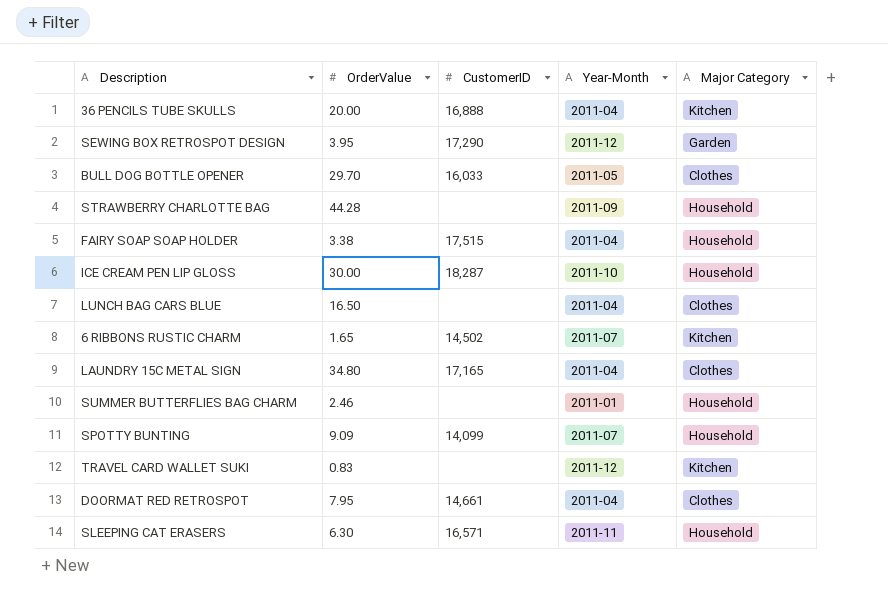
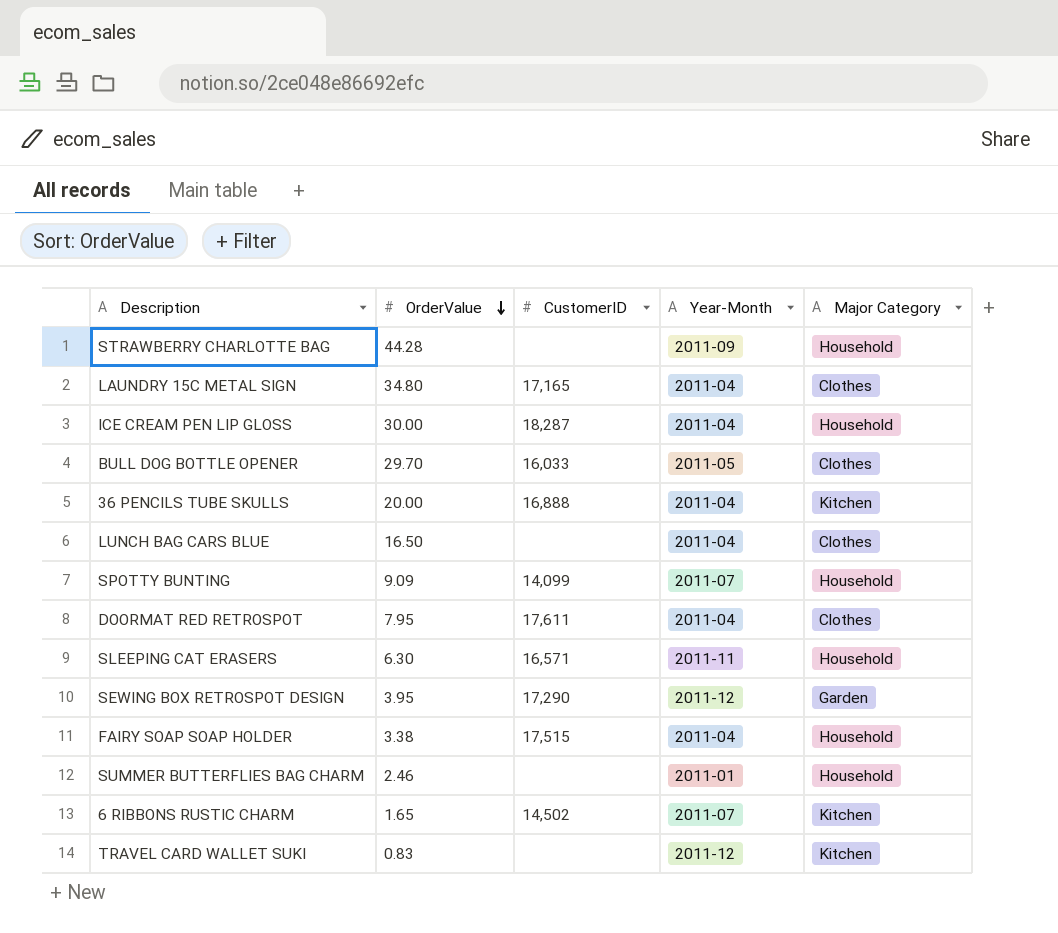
row order: none -> OrderValue descending
ICE CREAM PEN LIP GLOSS | Year-Month: 2011-10 -> 2011-04
DOORMAT RED RETROSPOT | CustomerID: 14,661 -> 17,611

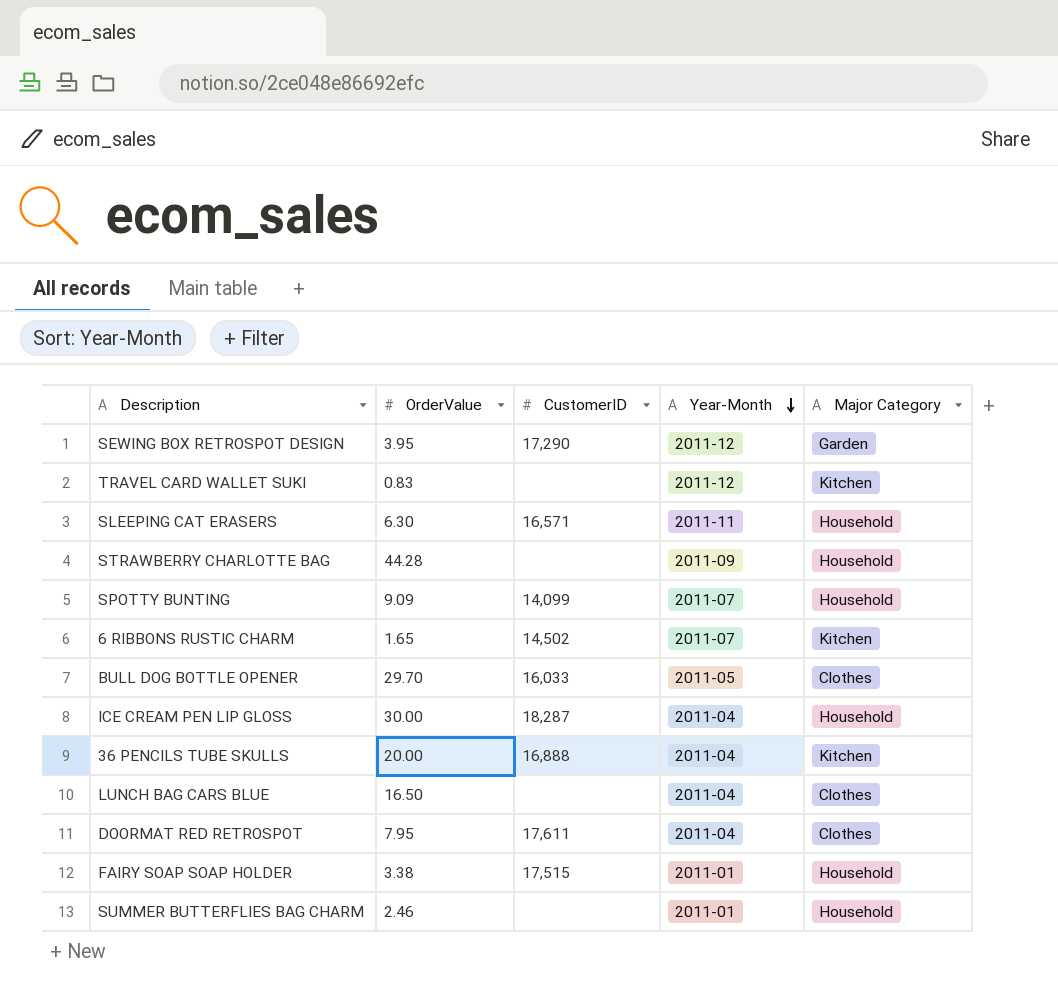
row order: OrderValue descending -> Year-Month descending
row LAUNDRY 15C METAL SIGN: 34.80 | 17,165 | 2011-04 | Clothes -> none
FAIRY SOAP SOAP HOLDER | Year-Month: 2011-04 -> 2011-01

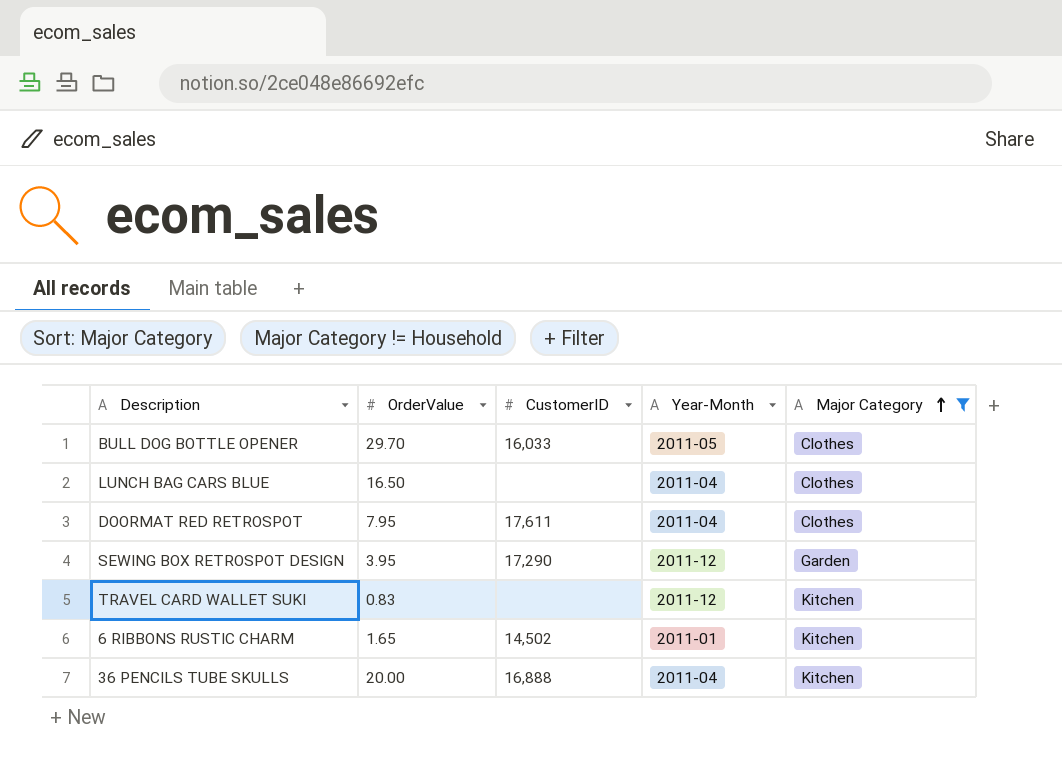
filter: none -> Major Category != Household
row order: Year-Month descending -> Major Category ascending
6 RIBBONS RUSTIC CHARM | Year-Month: 2011-07 -> 2011-01

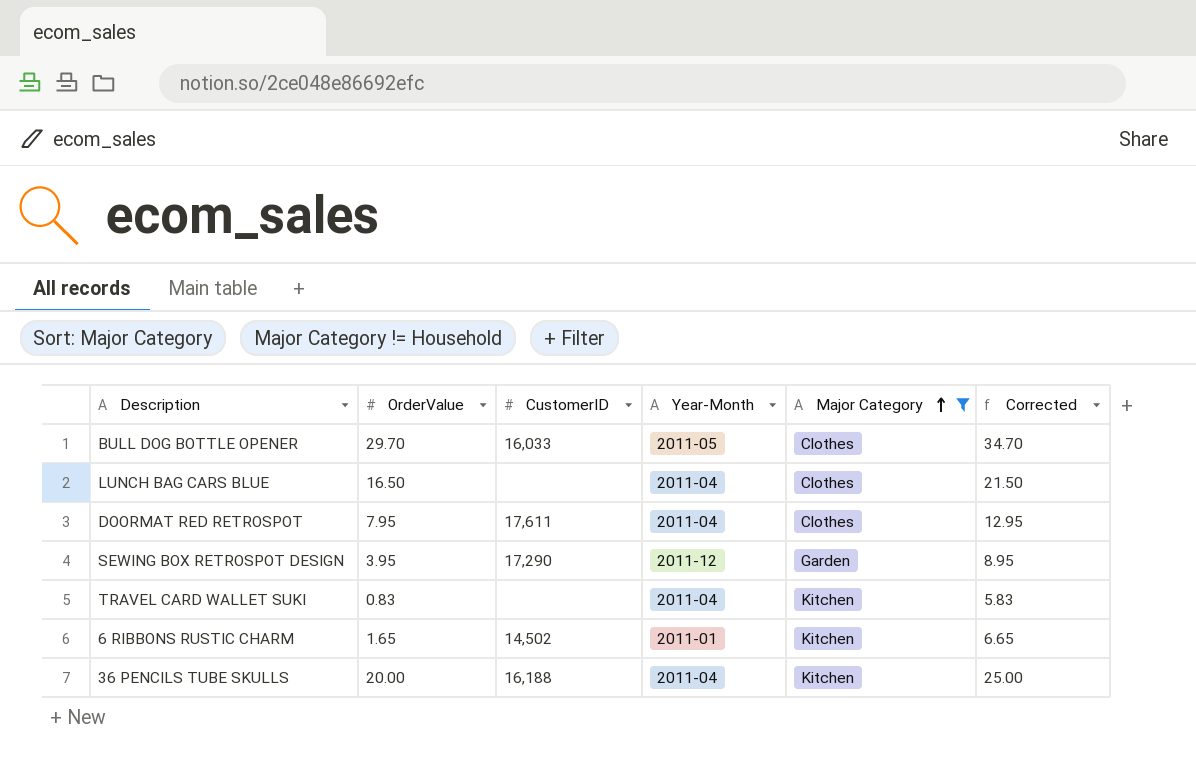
column Corrected | formula: none -> [OrderValue] + 5
TRAVEL CARD WALLET SUKI | Year-Month: 2011-12 -> 2011-04
36 PENCILS TUBE SKULLS | CustomerID: 16,888 -> 16,188

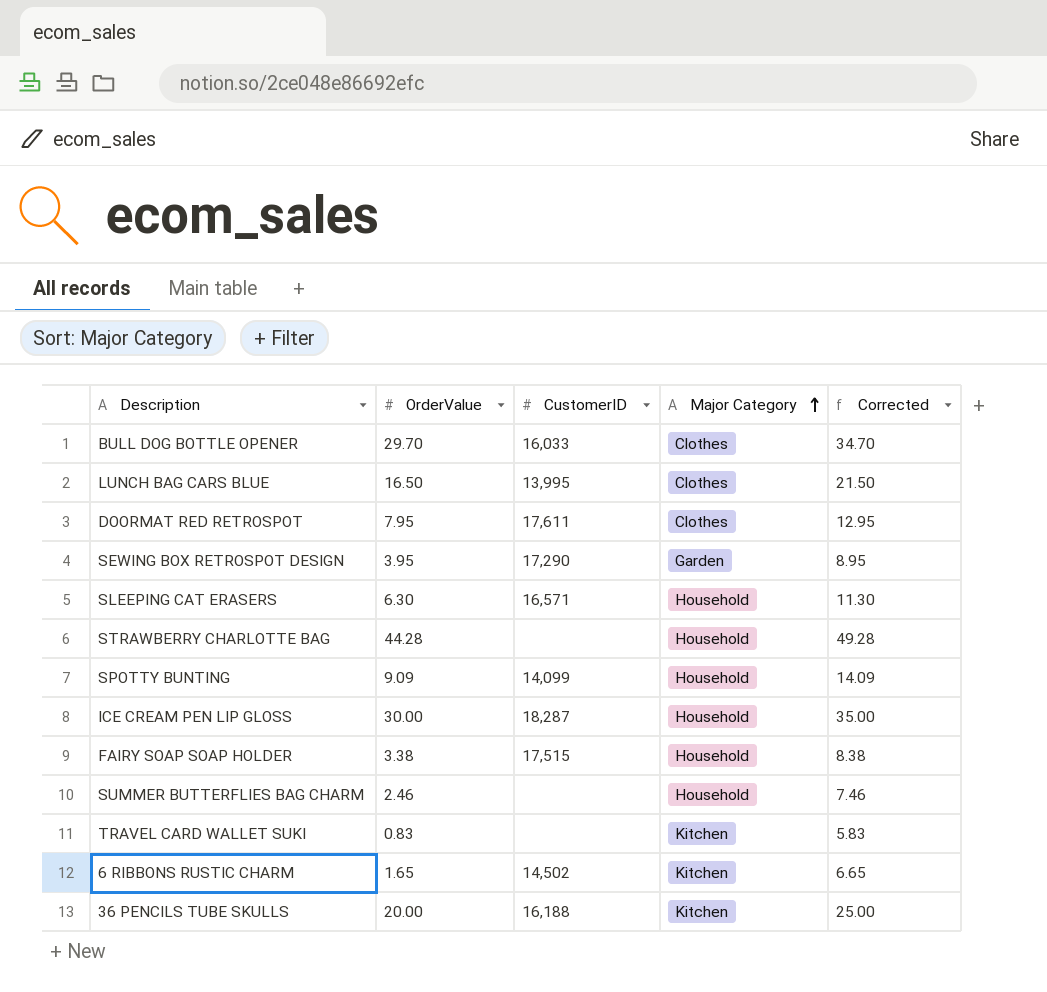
filter: Major Category != Household -> none
column Year-Month | position: 4 -> none
LUNCH BAG CARS BLUE | CustomerID: none -> 13,995

